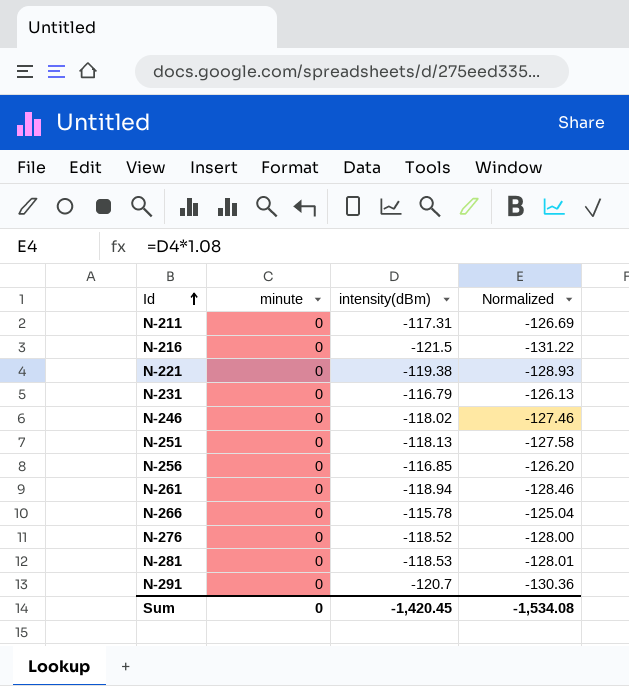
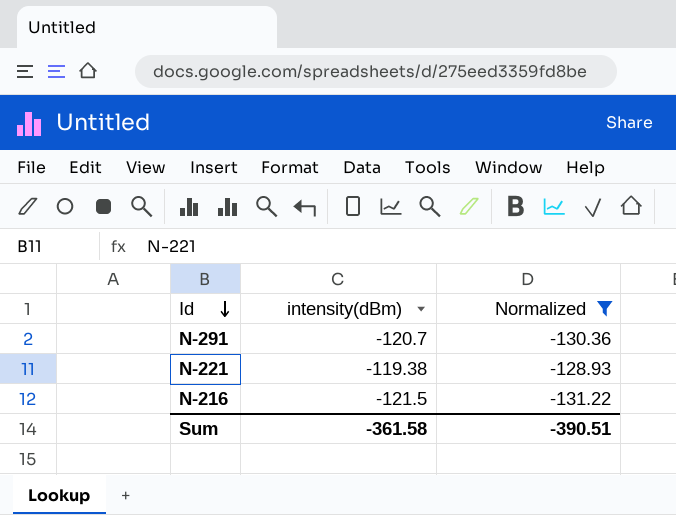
filter: none -> Normalized <= -128.93
row order: Id ascending -> Id descending
column minute | position: 2 -> none
Sum | intensity(dBm): -1,420.45 -> -361.58
Sum | Normalized: -1,534.08 -> -390.51

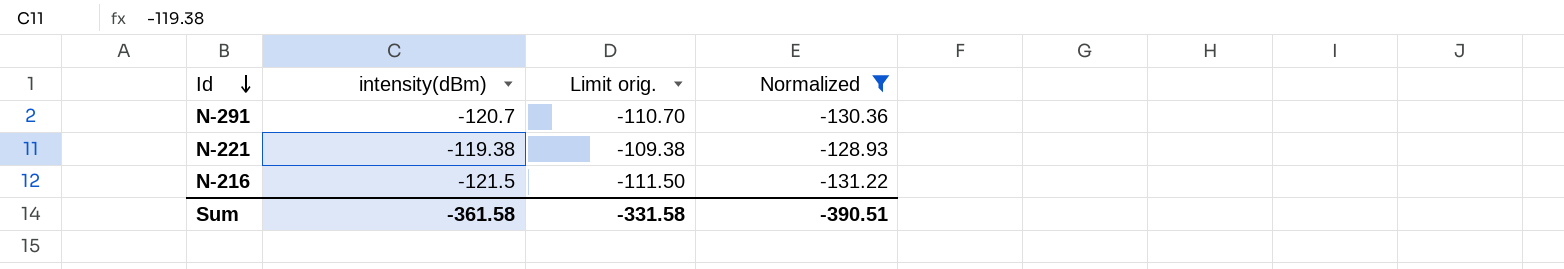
column Limit orig. | formula: none -> [intensity(dBm)] + 10

